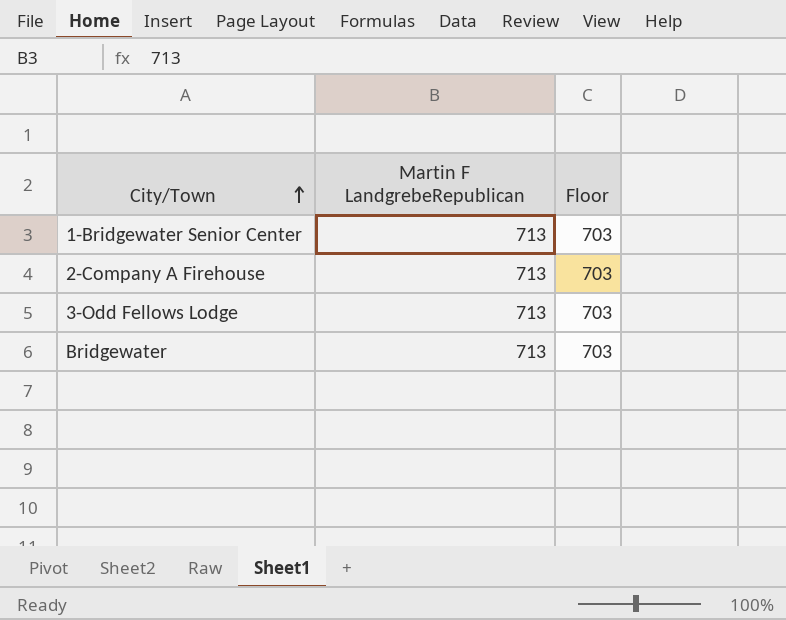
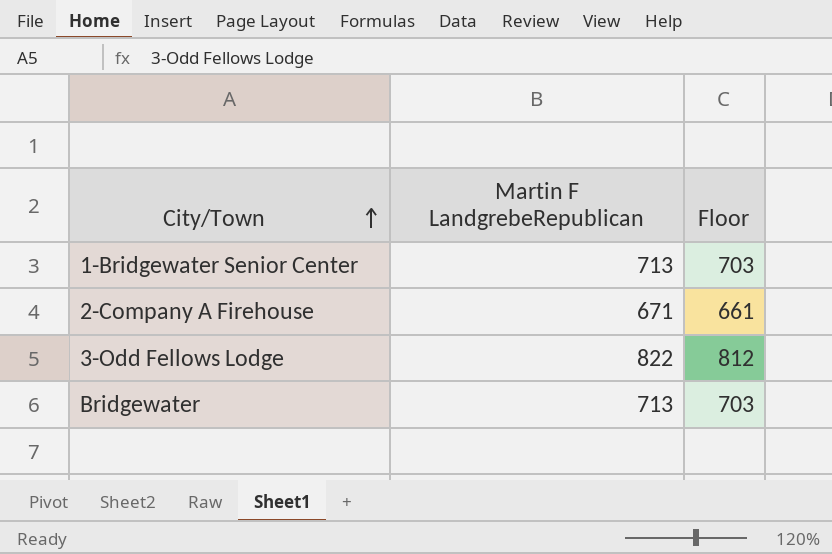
2-Company A Firehouse | Martin F LandgrebeRepublican: 713 -> 671
2-Company A Firehouse | Floor: 703 -> 661
3-Odd Fellows Lodge | Martin F LandgrebeRepublican: 713 -> 822
3-Odd Fellows Lodge | Floor: 703 -> 812

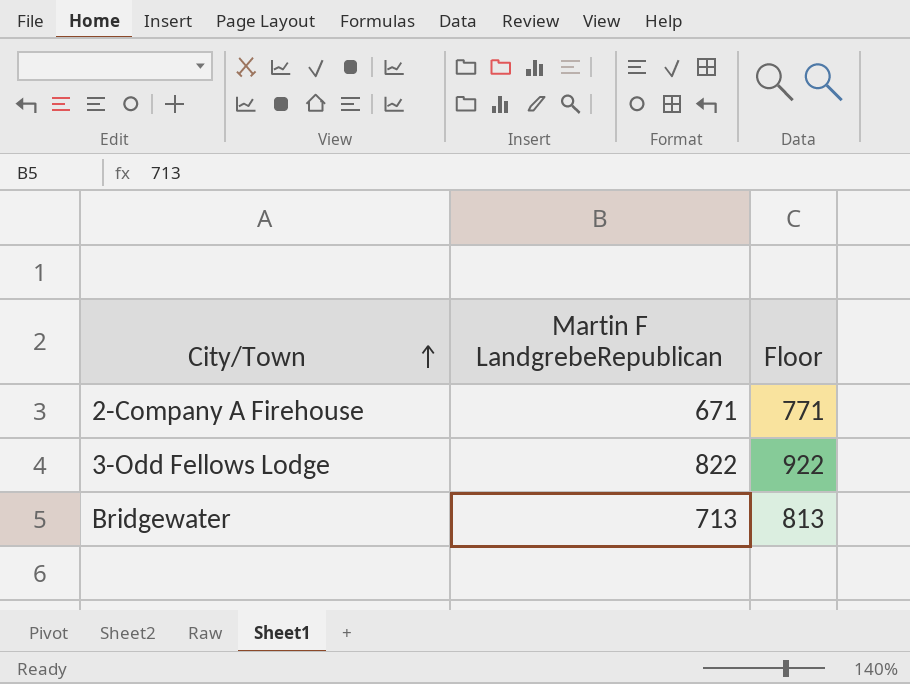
column Floor | formula: [Martin F LandgrebeRepublican] - 10 -> [Martin F LandgrebeRepublican] + 100
row 1-Bridgewater Senior Center: 713 | 703 -> none

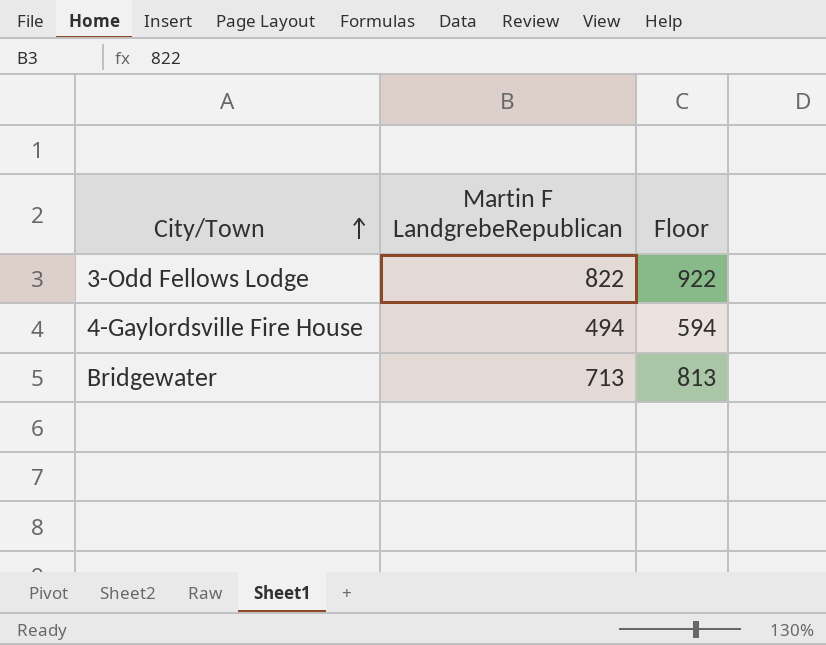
row 2-Company A Firehouse: 671 | 771 -> none
row 4-Gaylordsville Fire House: none -> 494 | 594

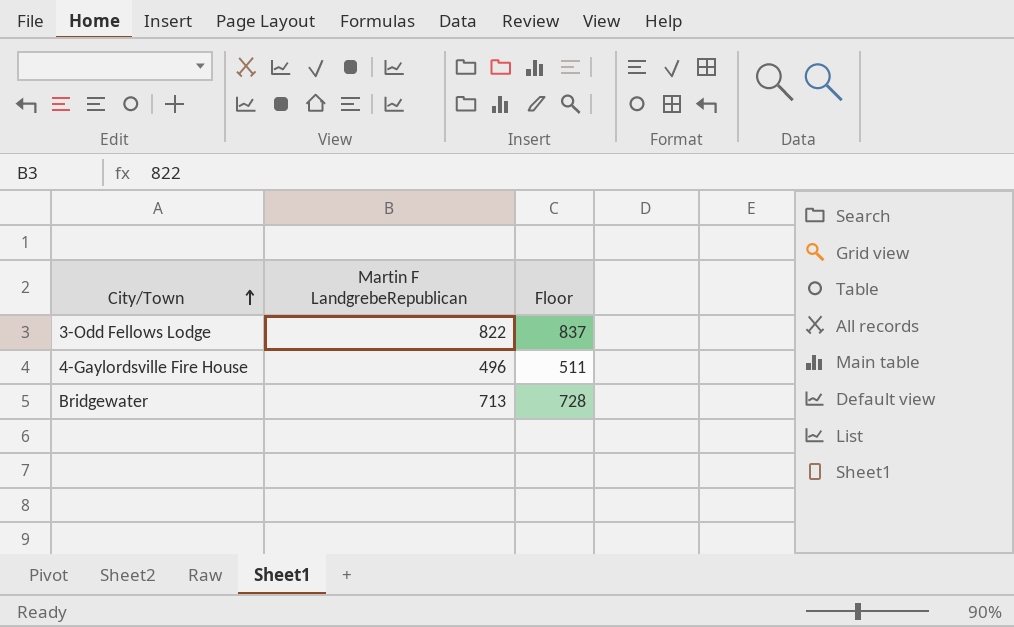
column Floor | formula: [Martin F LandgrebeRepublican] + 100 -> [Martin F LandgrebeRepublican] + 15
4-Gaylordsville Fire House | Martin F LandgrebeRepublican: 494 -> 496

